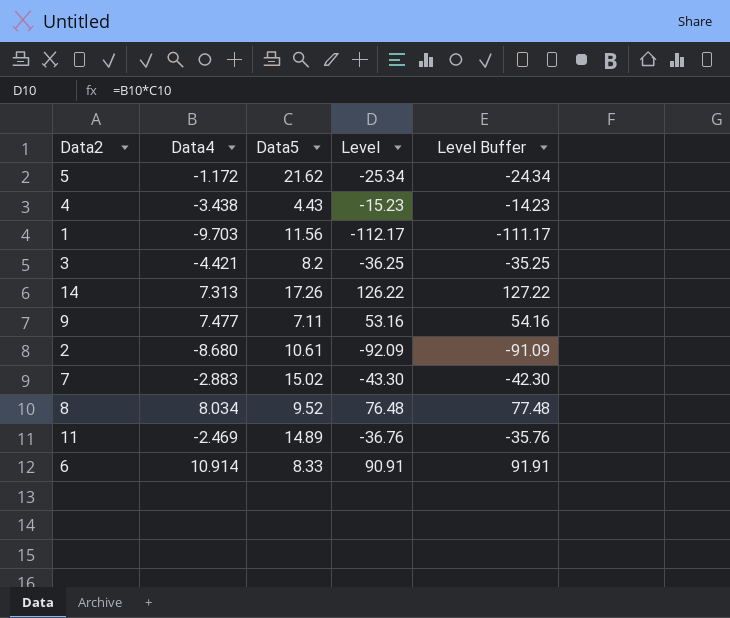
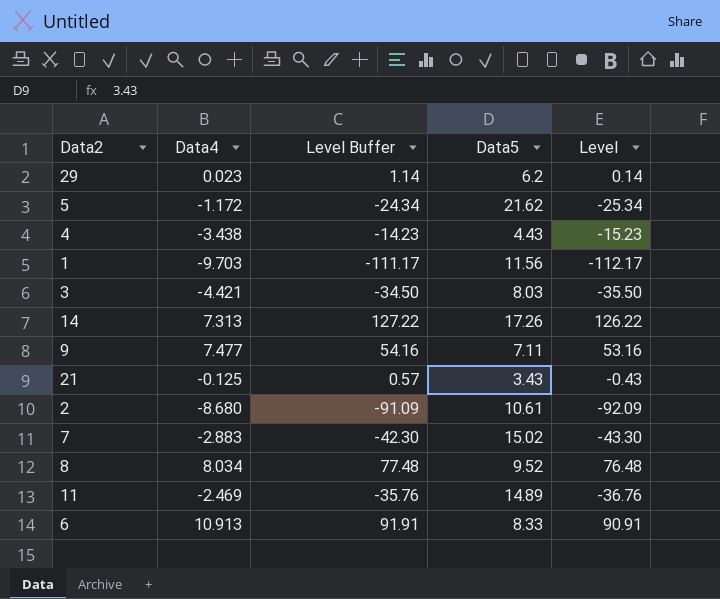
column Level Buffer | position: 5 -> 3
row 29: none -> 0.023 | 1.14 | 6.2 | 0.14
3 | Level Buffer: -35.25 -> -34.50
3 | Data5: 8.2 -> 8.03
3 | Level: -36.25 -> -35.50
row 21: none -> -0.125 | 0.57 | 3.43 | -0.43
6 | Data4: 10.914 -> 10.913

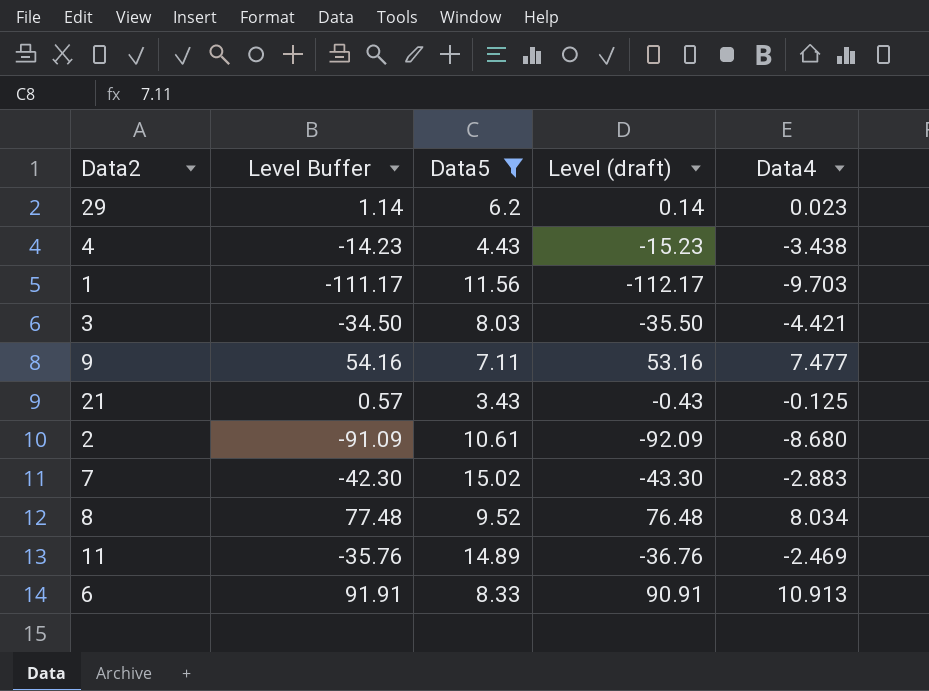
filter: none -> Data5 <= 15.02
column name: Level -> Level (draft)
column Data4 | position: 2 -> 5

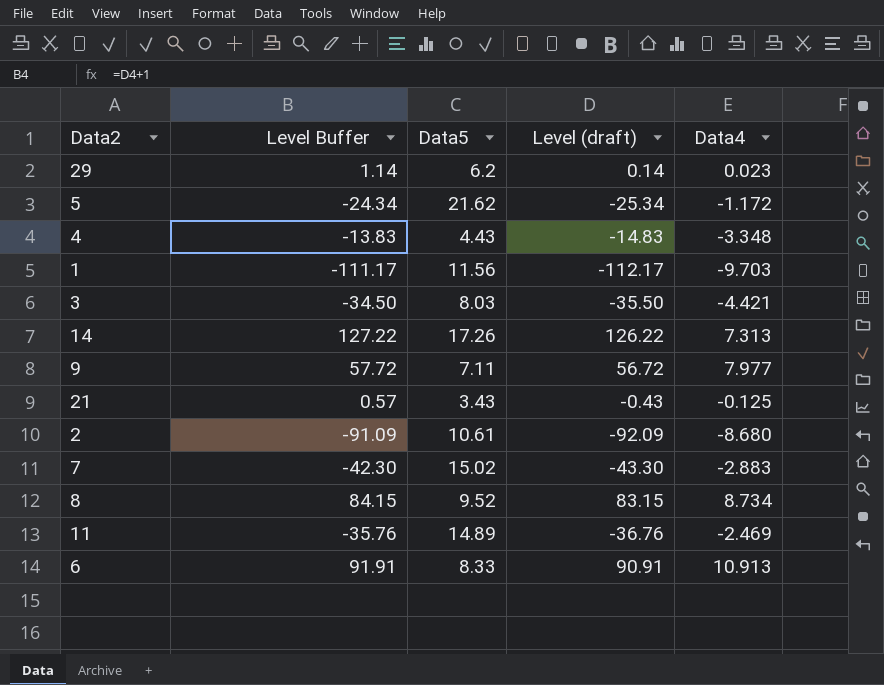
filter: Data5 <= 15.02 -> none
4 | Level Buffer: -14.23 -> -13.83
4 | Level (draft): -15.23 -> -14.83
4 | Data4: -3.438 -> -3.348
9 | Level Buffer: 54.16 -> 57.72
9 | Level (draft): 53.16 -> 56.72
9 | Data4: 7.477 -> 7.977
8 | Level Buffer: 77.48 -> 84.15
8 | Level (draft): 76.48 -> 83.15
8 | Data4: 8.034 -> 8.734

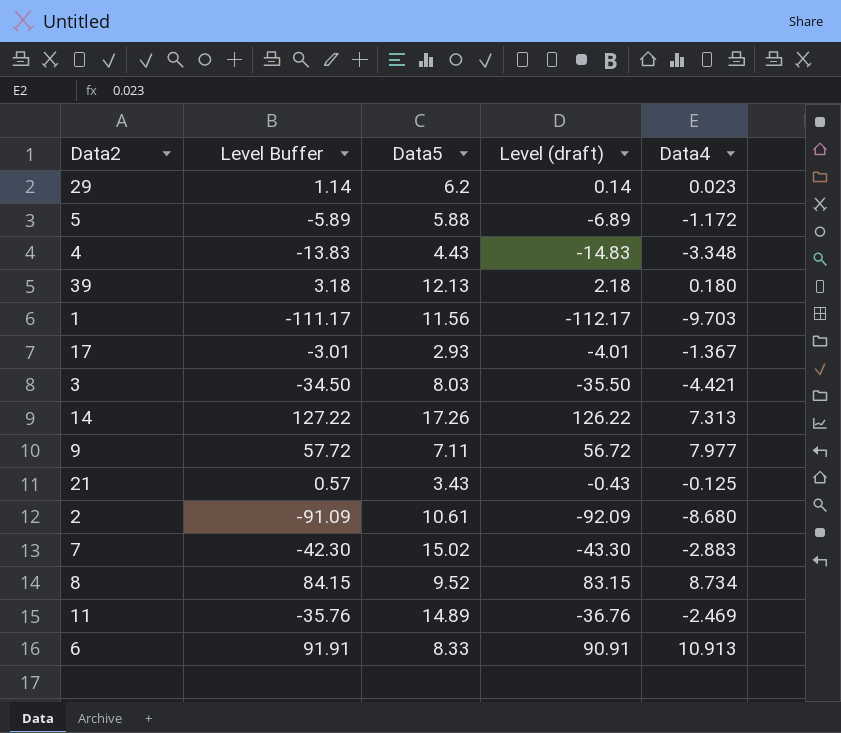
5 | Level Buffer: -24.34 -> -5.89
5 | Data5: 21.62 -> 5.88
5 | Level (draft): -25.34 -> -6.89
row 39: none -> 3.18 | 12.13 | 2.18 | 0.180
row 17: none -> -3.01 | 2.93 | -4.01 | -1.367

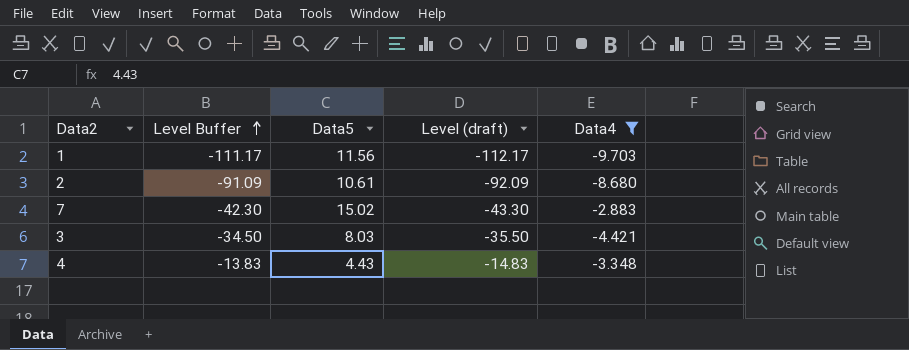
filter: none -> Data4 <= -2.883
row order: none -> Level Buffer ascending

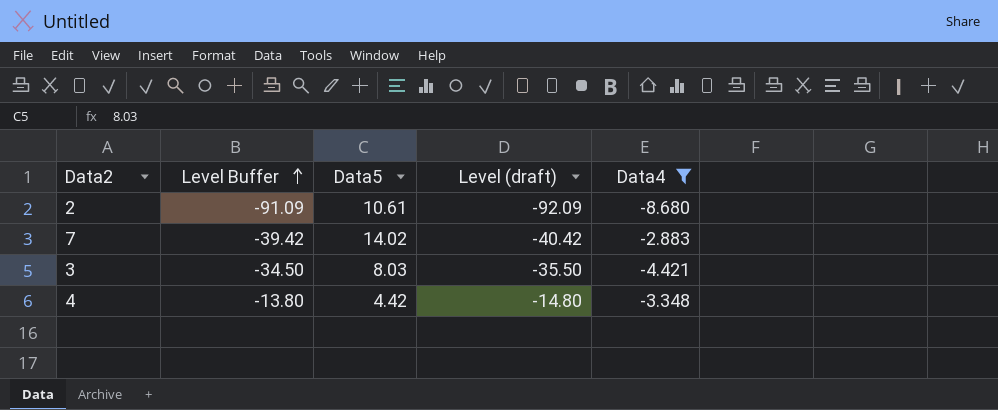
row 1: -111.17 | 11.56 | -112.17 | -9.703 -> none
7 | Level Buffer: -42.30 -> -39.42
7 | Data5: 15.02 -> 14.02
7 | Level (draft): -43.30 -> -40.42
4 | Level Buffer: -13.83 -> -13.80
4 | Data5: 4.43 -> 4.42
4 | Level (draft): -14.83 -> -14.80

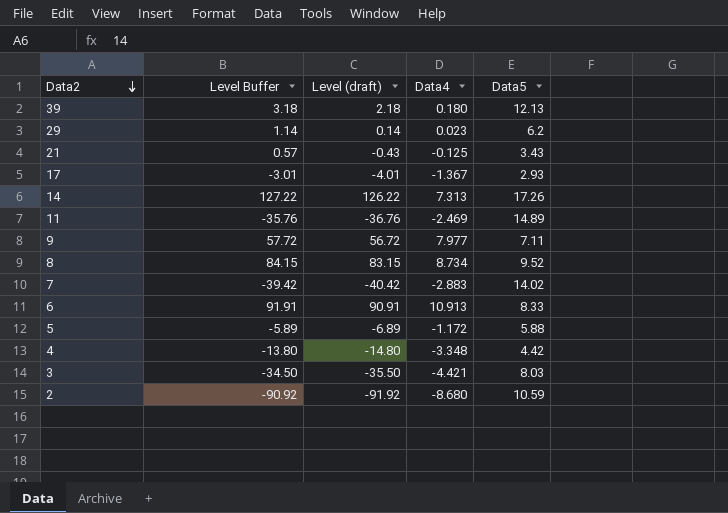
filter: Data4 <= -2.883 -> none
row order: Level Buffer ascending -> Data2 descending
column Data5 | position: 3 -> 5
2 | Level Buffer: -91.09 -> -90.92
2 | Level (draft): -92.09 -> -91.92
2 | Data5: 10.61 -> 10.59

